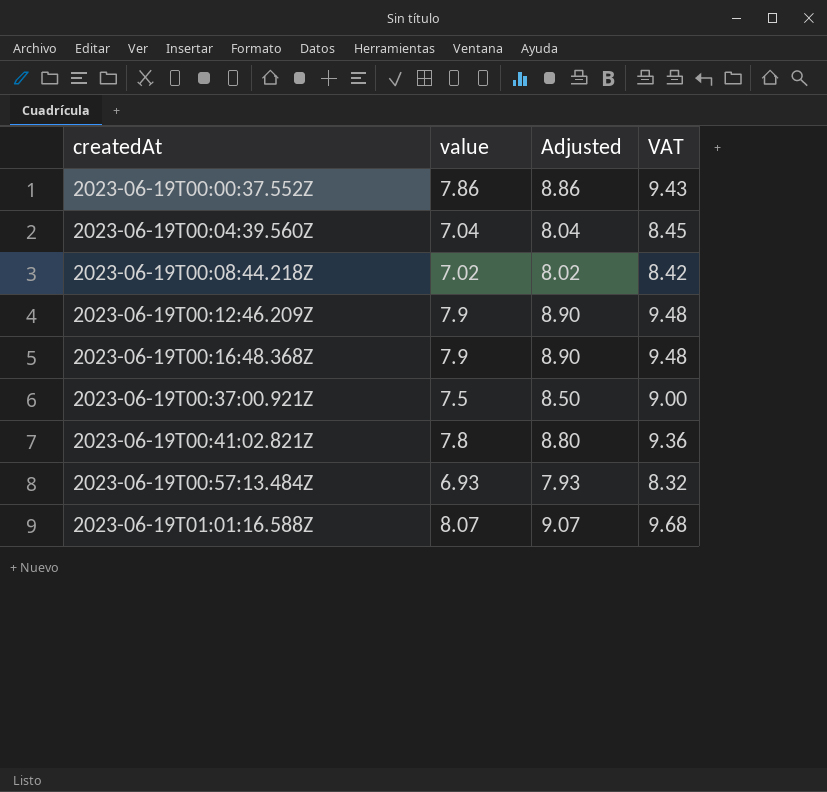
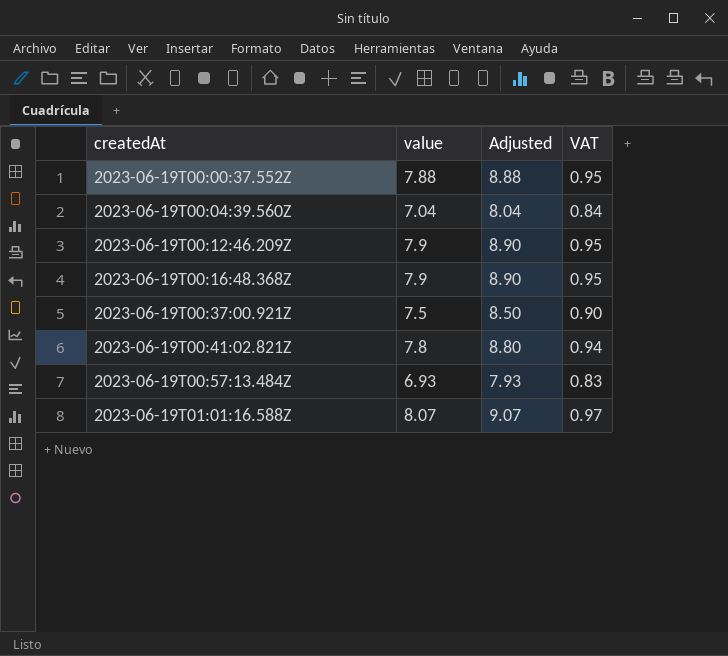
column VAT | formula: [value] * 1.2 -> [value] * 0.12
row 2023-06-19T00:08:44.218Z: 7.02 | 8.02 | 8.42 -> none
2023-06-19T00:00:37.552Z | value: 7.86 -> 7.88
2023-06-19T00:00:37.552Z | Adjusted: 8.86 -> 8.88

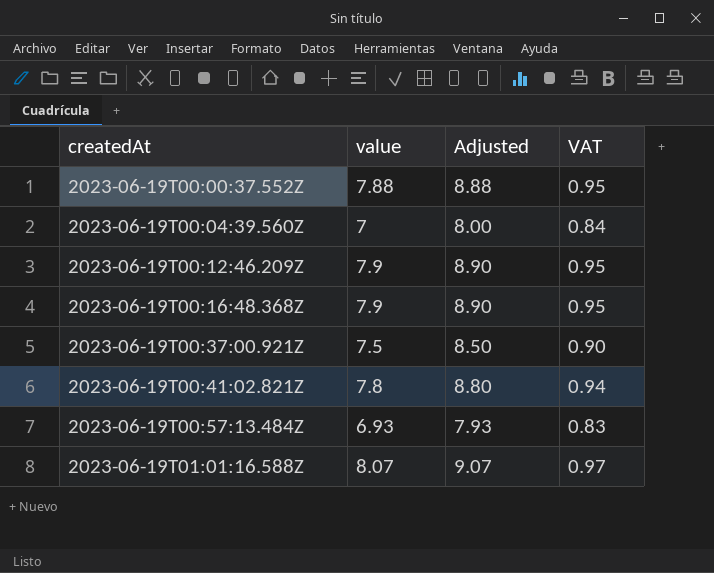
2023-06-19T00:04:39.560Z | value: 7.04 -> 7
2023-06-19T00:04:39.560Z | Adjusted: 8.04 -> 8.00

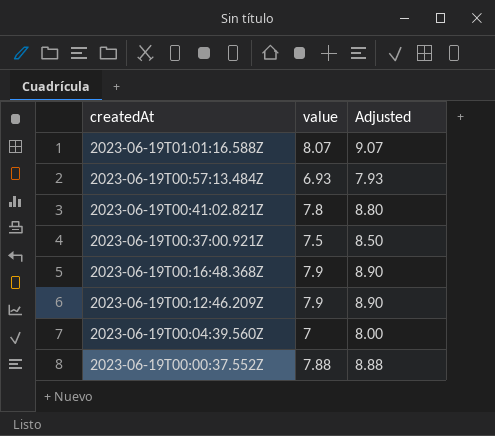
row order: createdAt ascending -> createdAt descending
column VAT | formula: [value] * 0.12 -> none

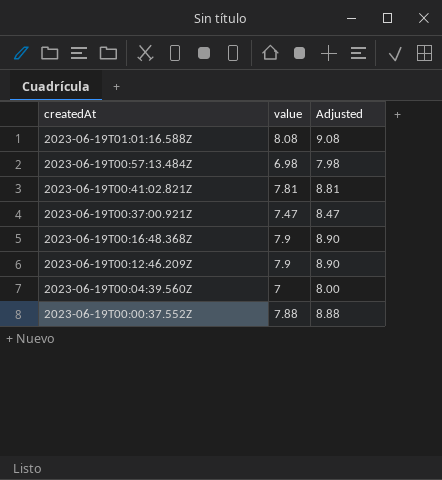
2023-06-19T01:01:16.588Z | value: 8.07 -> 8.08
2023-06-19T01:01:16.588Z | Adjusted: 9.07 -> 9.08
2023-06-19T00:57:13.484Z | value: 6.93 -> 6.98
2023-06-19T00:57:13.484Z | Adjusted: 7.93 -> 7.98
2023-06-19T00:41:02.821Z | value: 7.8 -> 7.81
2023-06-19T00:41:02.821Z | Adjusted: 8.80 -> 8.81
2023-06-19T00:37:00.921Z | value: 7.5 -> 7.47
2023-06-19T00:37:00.921Z | Adjusted: 8.50 -> 8.47

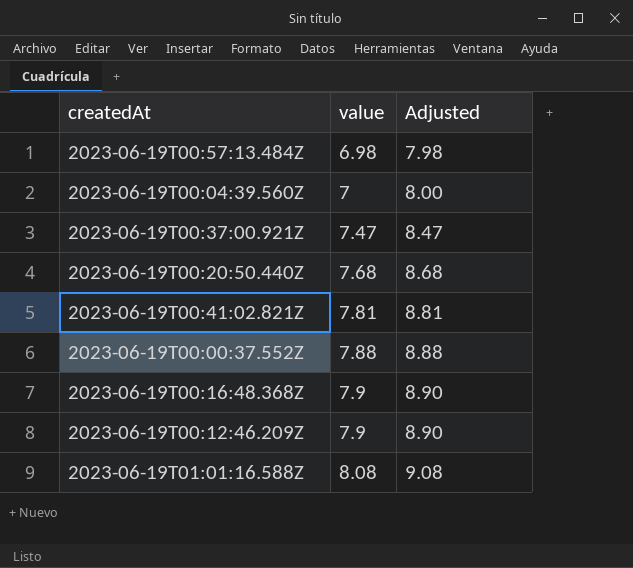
row order: createdAt descending -> value ascending
row 2023-06-19T00:20:50.440Z: none -> 7.68 | 8.68

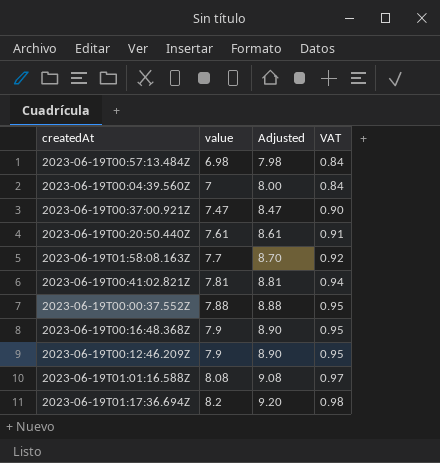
column VAT | formula: none -> [value] * 0.12
2023-06-19T00:20:50.440Z | value: 7.68 -> 7.61
2023-06-19T00:20:50.440Z | Adjusted: 8.68 -> 8.61
row 2023-06-19T01:58:08.163Z: none -> 7.7 | 8.70 | 0.92
row 2023-06-19T01:17:36.694Z: none -> 8.2 | 9.20 | 0.98

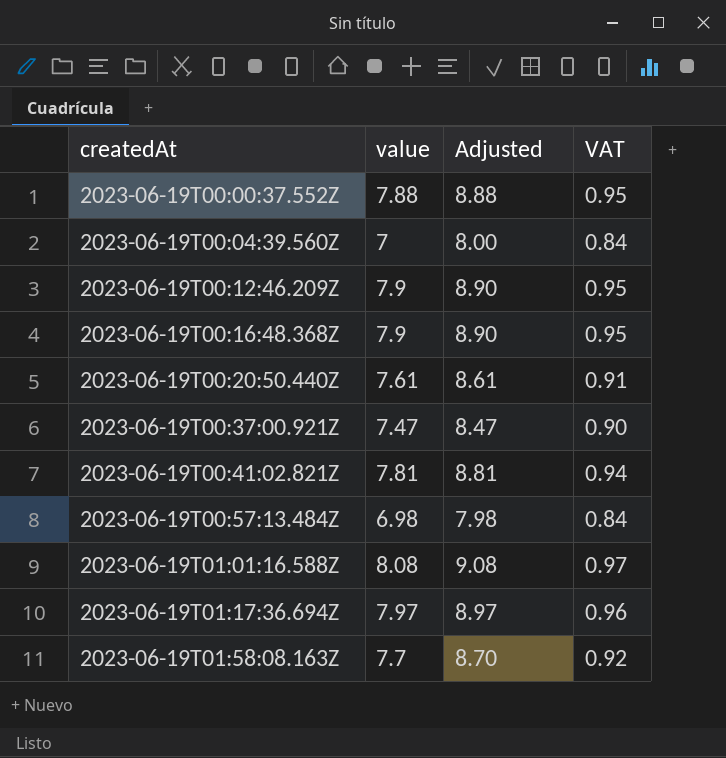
row order: value ascending -> createdAt ascending
2023-06-19T01:17:36.694Z | value: 8.2 -> 7.97
2023-06-19T01:17:36.694Z | Adjusted: 9.20 -> 8.97
2023-06-19T01:17:36.694Z | VAT: 0.98 -> 0.96

